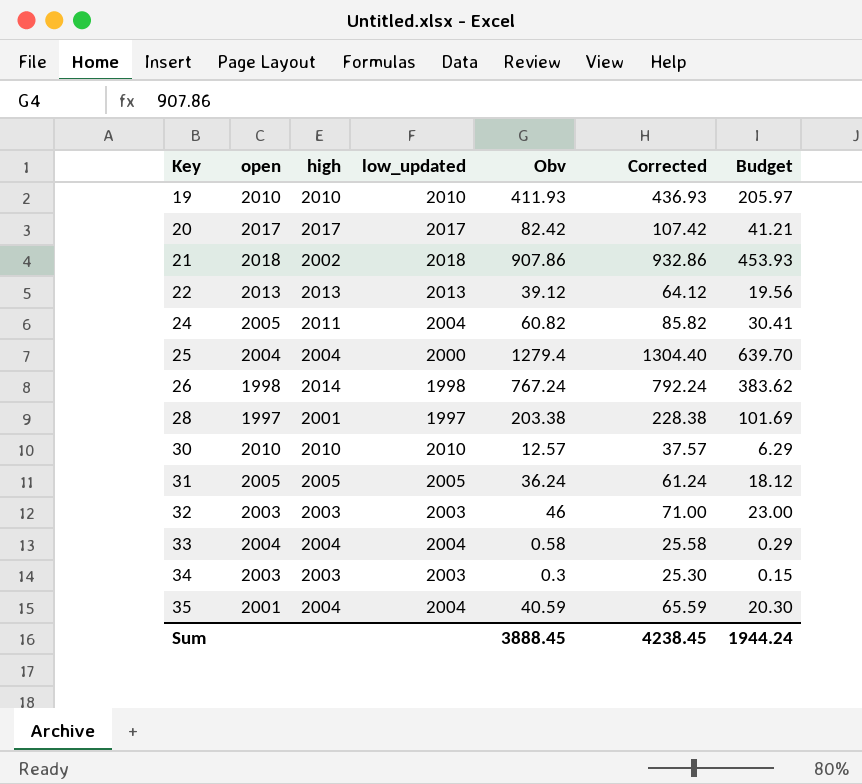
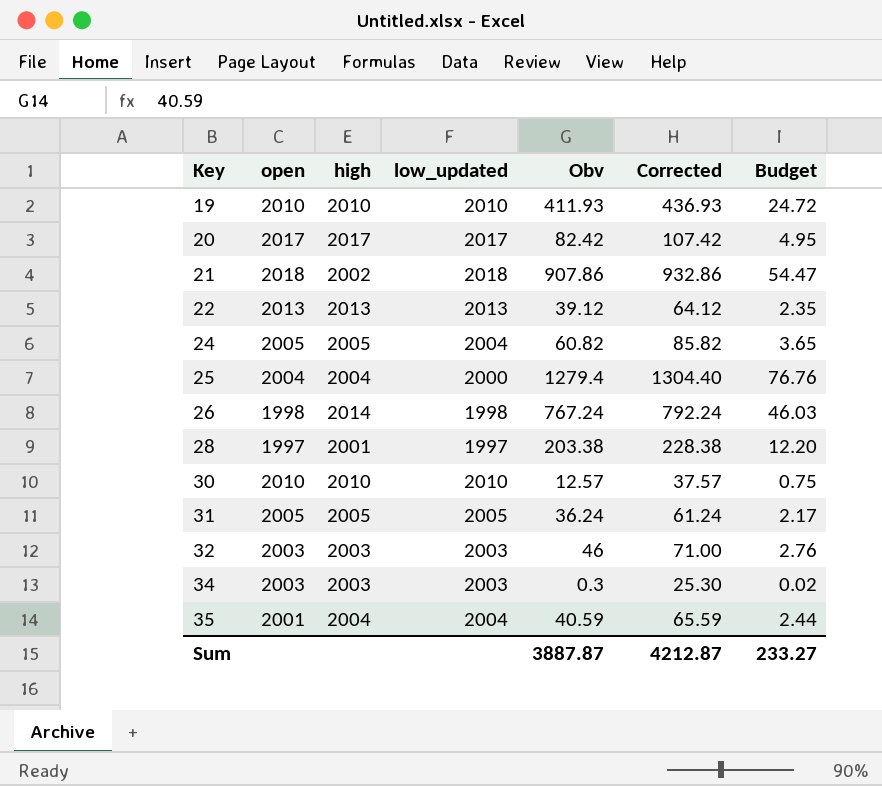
column Budget | formula: [Obv] * 0.5 -> [Obv] * 0.06
row 33: 2004 | 2004 | 2004 | 0.58 | 25.58 | 0.29 -> none
24 | high: 2011 -> 2005
Sum | Obv: 3888.45 -> 3887.87
Sum | Corrected: 4238.45 -> 4212.87
Sum | Budget: 1944.24 -> 233.27

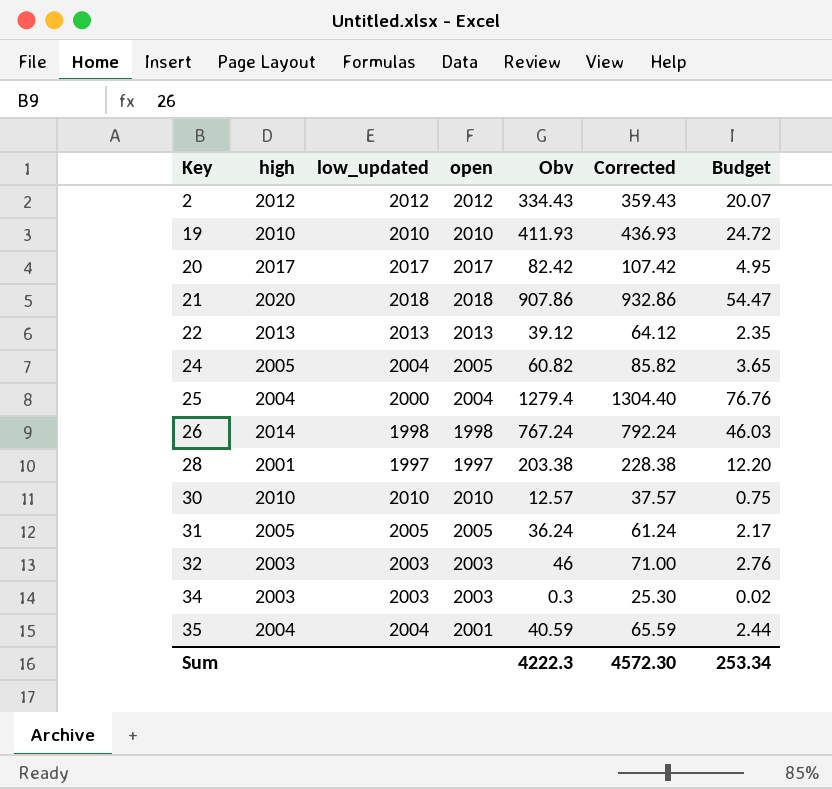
column open | position: 2 -> 4
row 2: none -> 2012 | 2012 | 2012 | 334.43 | 359.43 | 20.07
21 | high: 2002 -> 2020
Sum | Obv: 3887.87 -> 4222.3
Sum | Corrected: 4212.87 -> 4572.30
Sum | Budget: 233.27 -> 253.34

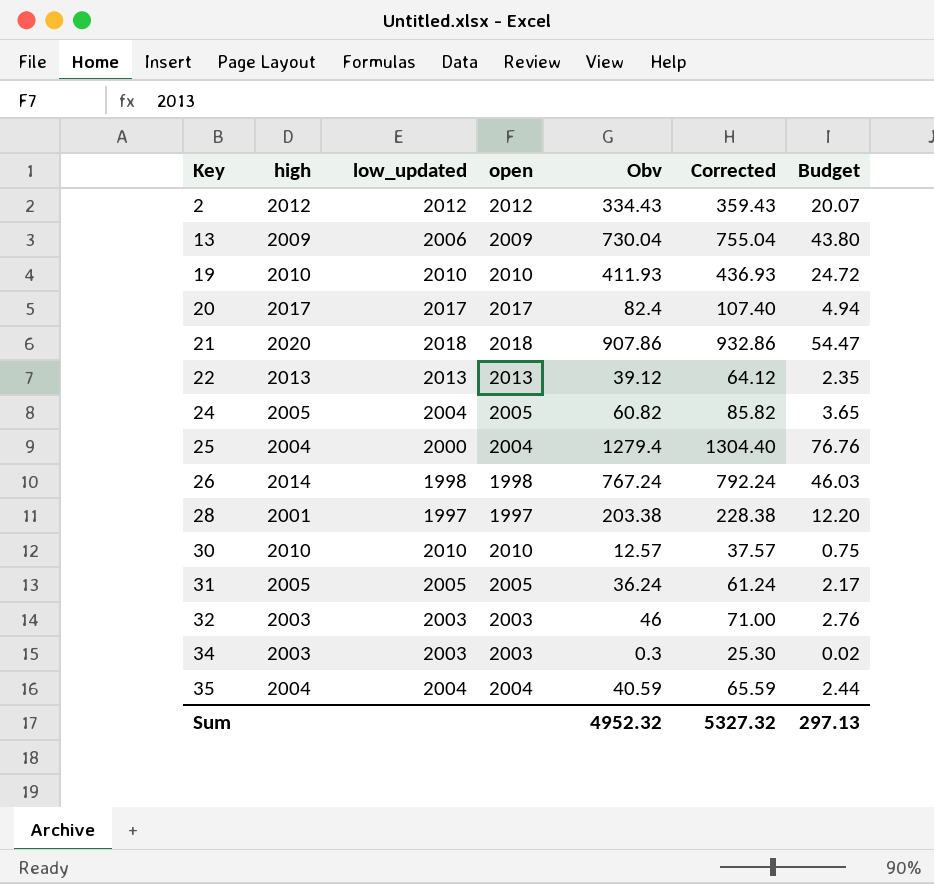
row 13: none -> 2009 | 2006 | 2009 | 730.04 | 755.04 | 43.80
20 | Obv: 82.42 -> 82.4
20 | Corrected: 107.42 -> 107.40
20 | Budget: 4.95 -> 4.94
35 | open: 2001 -> 2004
Sum | Obv: 4222.3 -> 4952.32
Sum | Corrected: 4572.30 -> 5327.32
Sum | Budget: 253.34 -> 297.13

